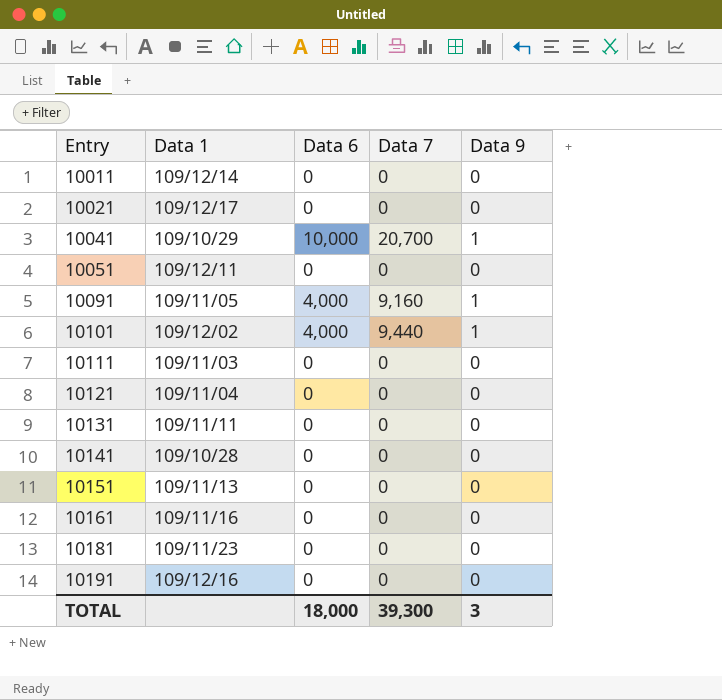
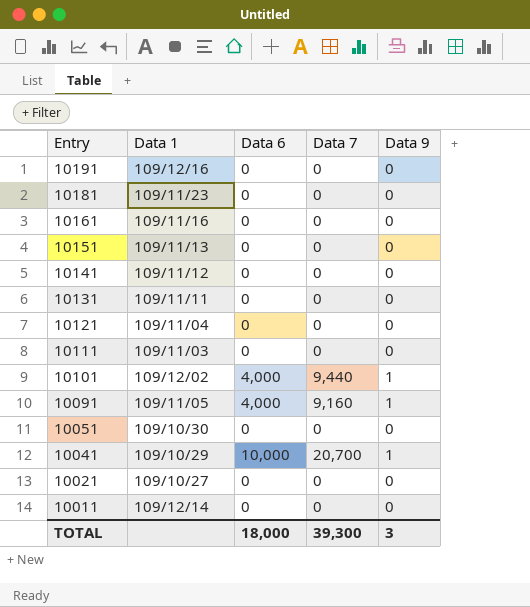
row order: Entry ascending -> Entry descending
10141 | Data 1: 109/10/28 -> 109/11/12
10051 | Data 1: 109/12/11 -> 109/10/30
10021 | Data 1: 109/12/17 -> 109/10/27

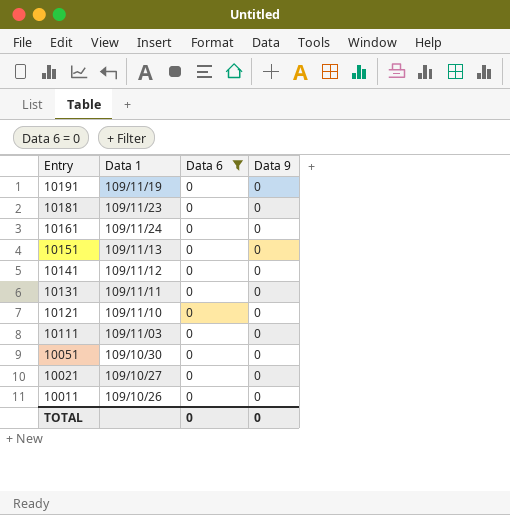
filter: none -> Data 6 = 0
column Data 7 | position: 4 -> none
10191 | Data 1: 109/12/16 -> 109/11/19
10161 | Data 1: 109/11/16 -> 109/11/24
10121 | Data 1: 109/11/04 -> 109/11/10
10011 | Data 1: 109/12/14 -> 109/10/26
TOTAL | Data 6: 18,000 -> 0
TOTAL | Data 9: 3 -> 0

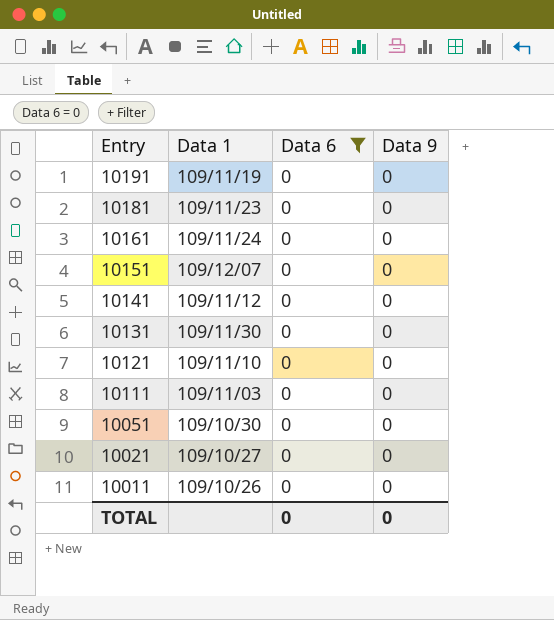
10151 | Data 1: 109/11/13 -> 109/12/07
10131 | Data 1: 109/11/11 -> 109/11/30

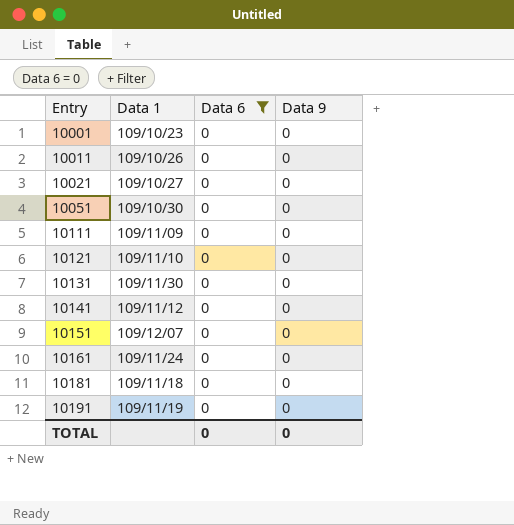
row order: Entry descending -> Entry ascending
row 10001: none -> 109/10/23 | 0 | 0
10111 | Data 1: 109/11/03 -> 109/11/09
10181 | Data 1: 109/11/23 -> 109/11/18

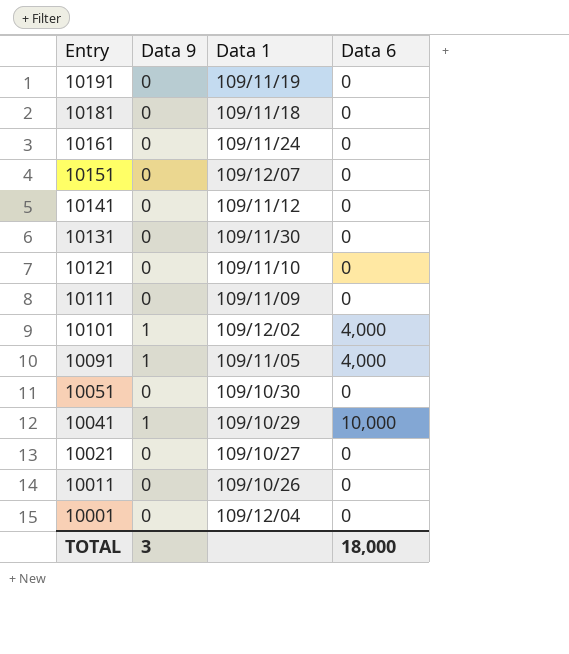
filter: Data 6 = 0 -> none
row order: Entry ascending -> Entry descending
column Data 9 | position: 4 -> 2
10001 | Data 1: 109/10/23 -> 109/12/04
TOTAL | Data 9: 0 -> 3
TOTAL | Data 6: 0 -> 18,000

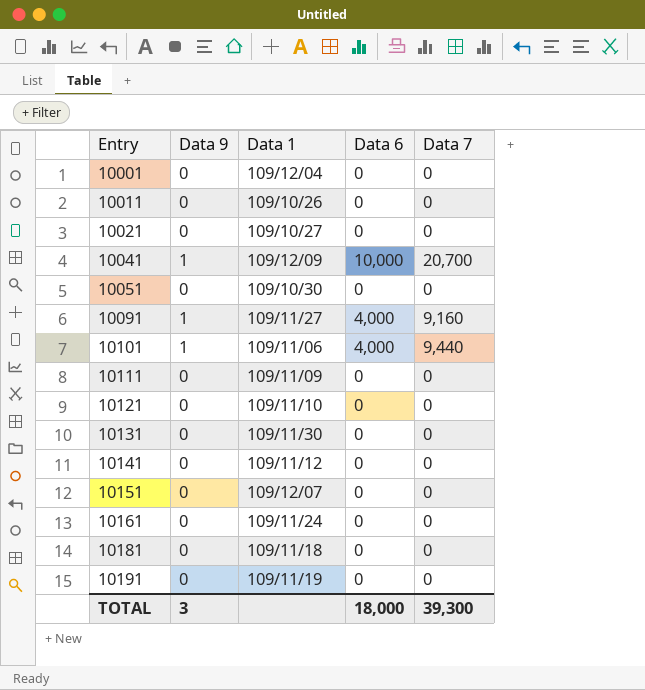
row order: Entry descending -> Entry ascending
column Data 7 | position: none -> 5
10041 | Data 1: 109/10/29 -> 109/12/09
10091 | Data 1: 109/11/05 -> 109/11/27
10101 | Data 1: 109/12/02 -> 109/11/06

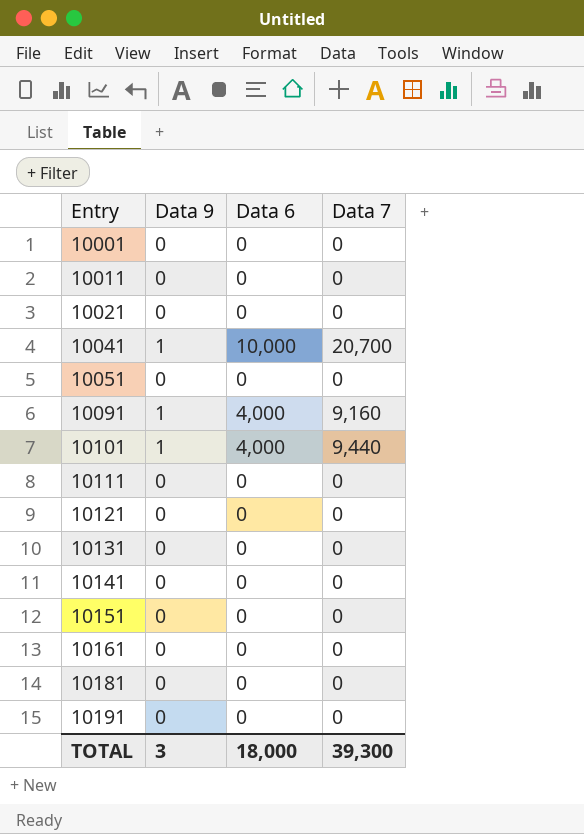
column Data 1 | position: 3 -> none

